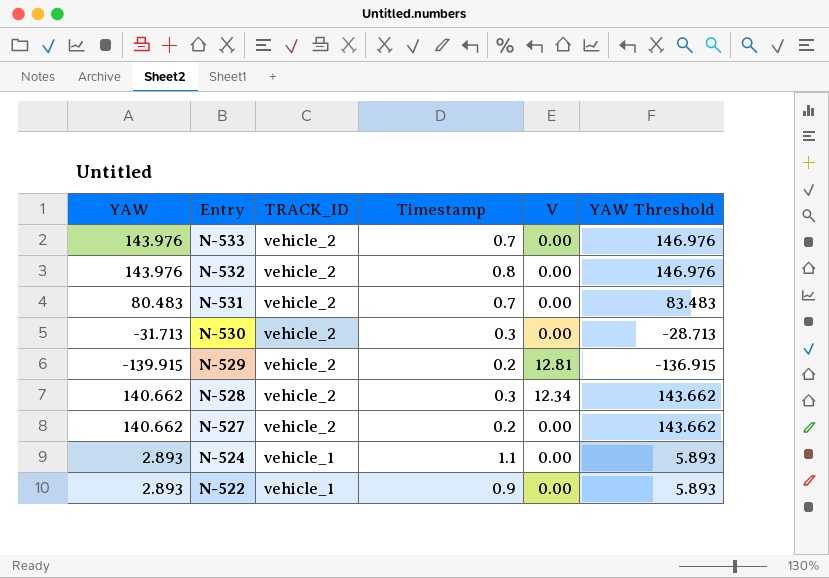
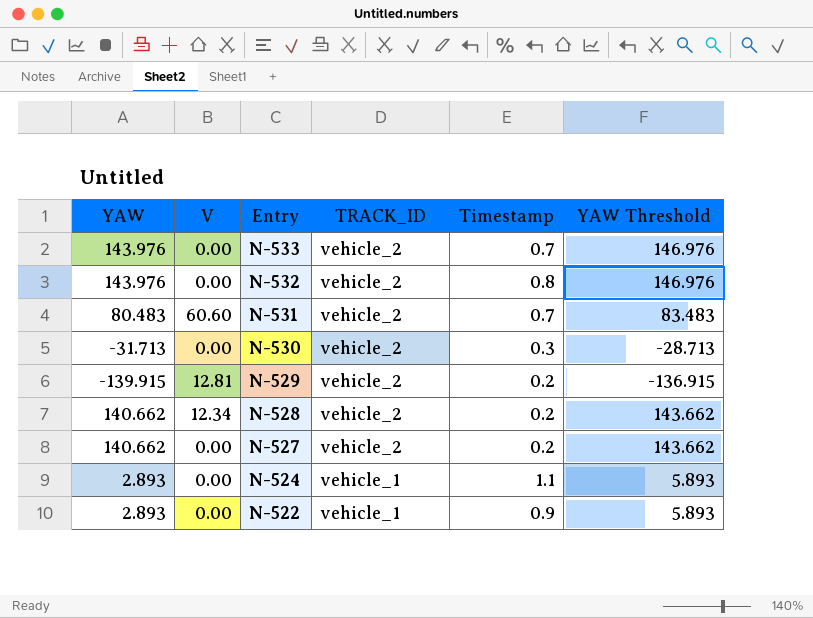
column V | position: 5 -> 2
N-531 | V: 0.00 -> 60.60
N-528 | Timestamp: 0.3 -> 0.2

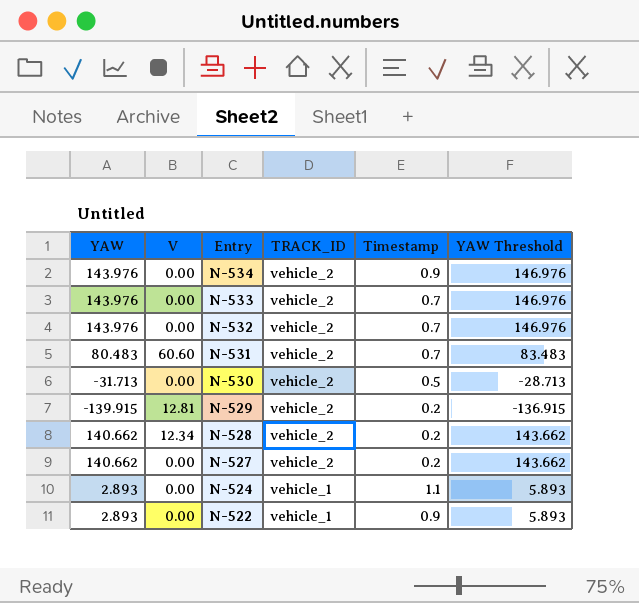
row N-534: none -> 143.976 | 0.00 | vehicle_2 | 0.9 | 146.976
N-532 | Timestamp: 0.8 -> 0.7
N-530 | Timestamp: 0.3 -> 0.5

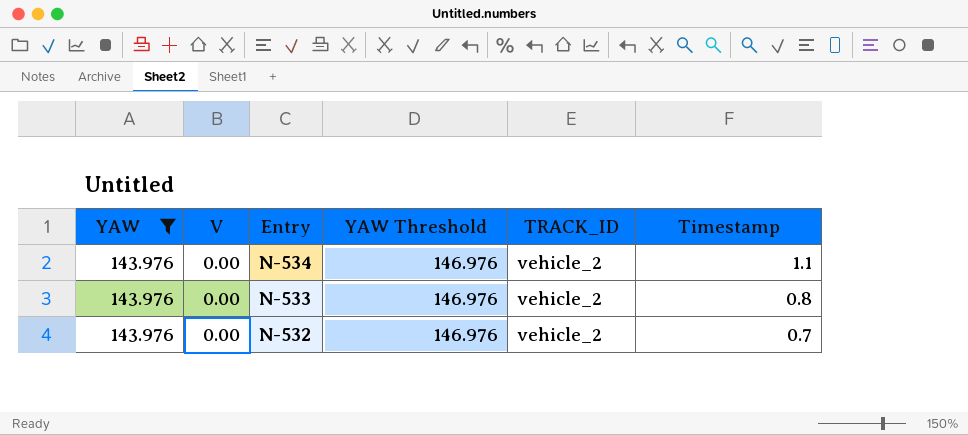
filter: none -> YAW = 143.976
column YAW Threshold | position: 6 -> 4
N-534 | Timestamp: 0.9 -> 1.1
N-533 | Timestamp: 0.7 -> 0.8

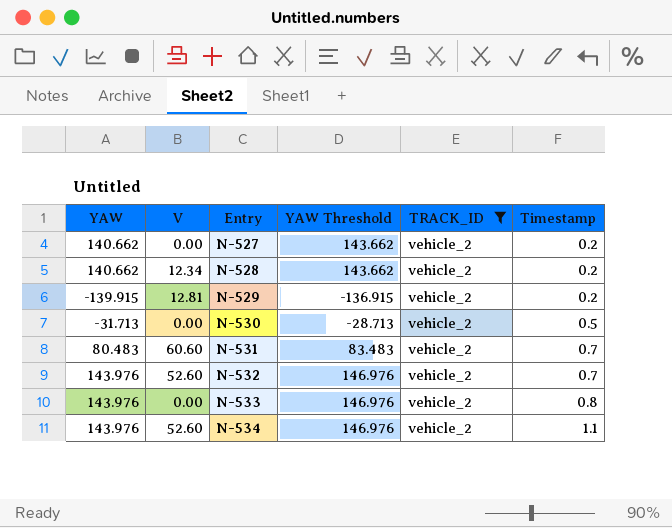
filter: YAW = 143.976 -> TRACK_ID = vehicle_2
row order: Entry descending -> Entry ascending
N-532 | V: 0.00 -> 52.60
N-534 | V: 0.00 -> 52.60

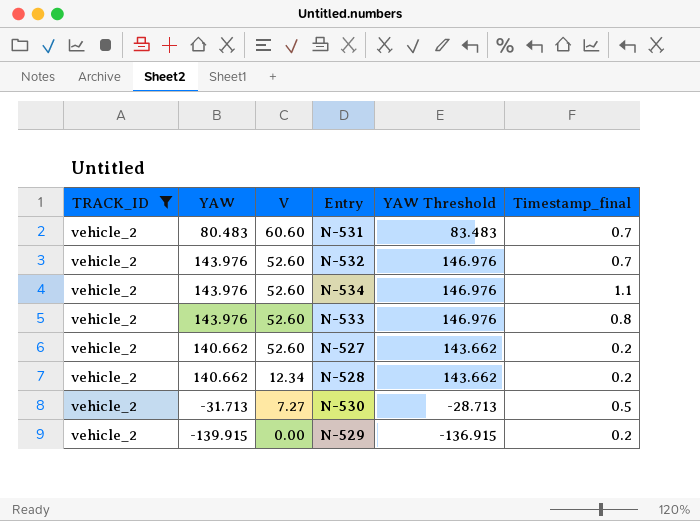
row order: Entry ascending -> V descending
column TRACK_ID | position: 5 -> 1
column name: Timestamp -> Timestamp_final
N-533 | V: 0.00 -> 52.60
N-527 | V: 0.00 -> 52.60
N-530 | V: 0.00 -> 7.27
N-529 | V: 12.81 -> 0.00

